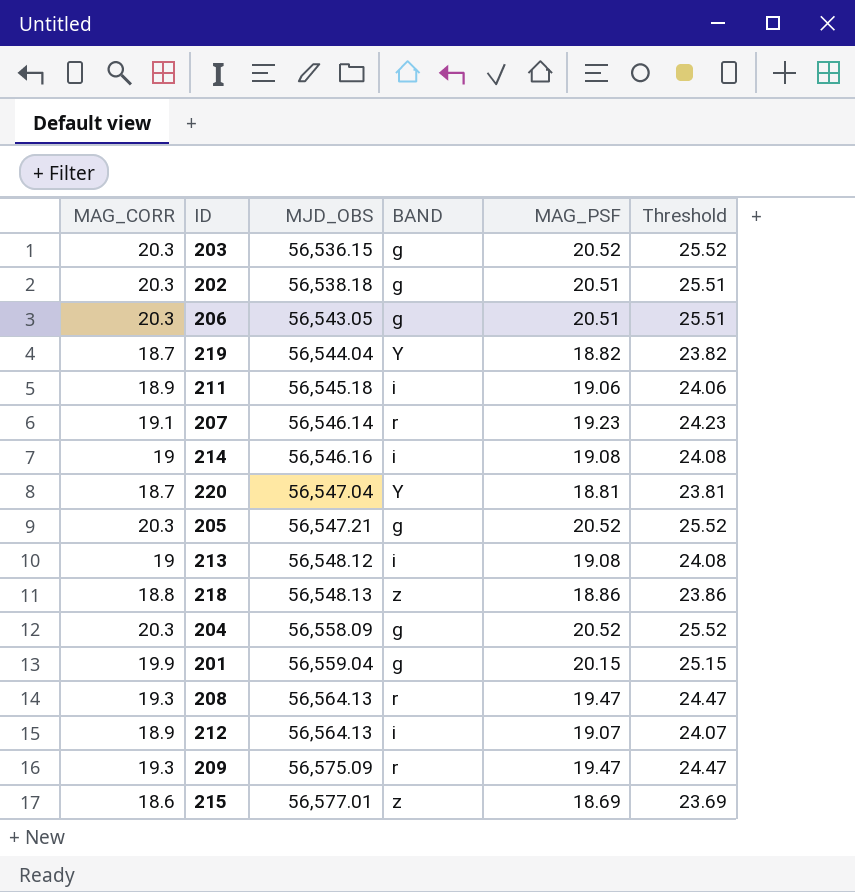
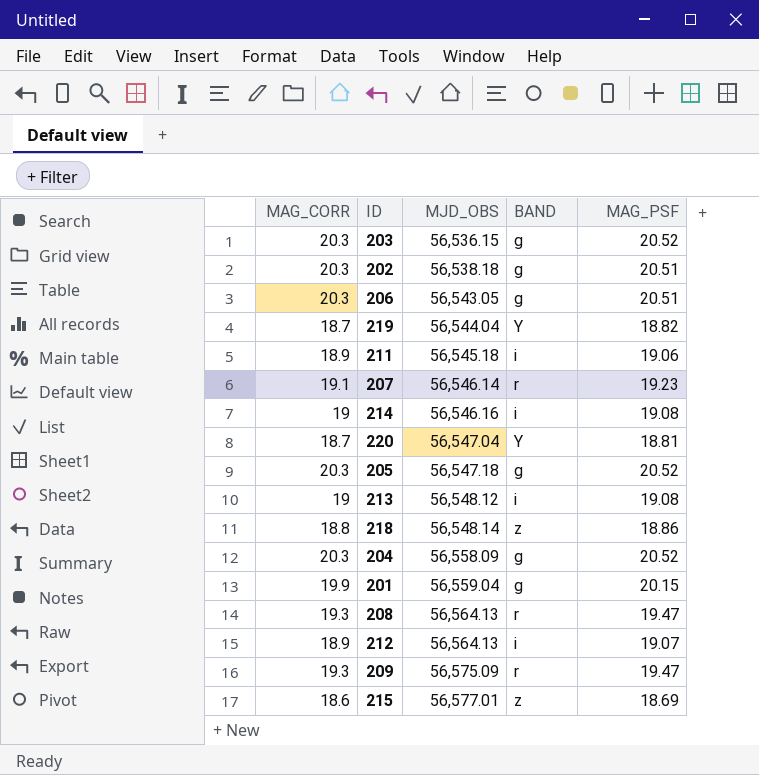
column Threshold | formula: [MAG_PSF] + 5 -> none
205 | MJD_OBS: 56,547.21 -> 56,547.18
218 | MJD_OBS: 56,548.13 -> 56,548.14

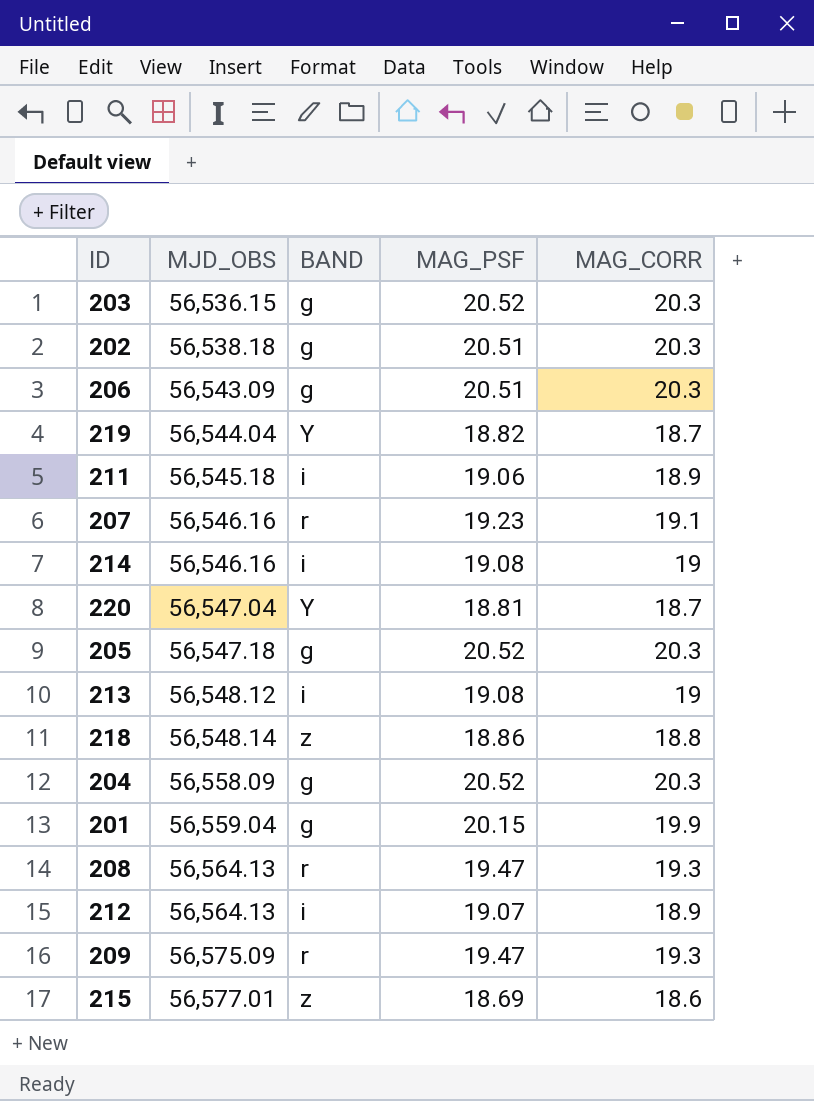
column MAG_CORR | position: 1 -> 5
206 | MJD_OBS: 56,543.05 -> 56,543.09
207 | MJD_OBS: 56,546.14 -> 56,546.16

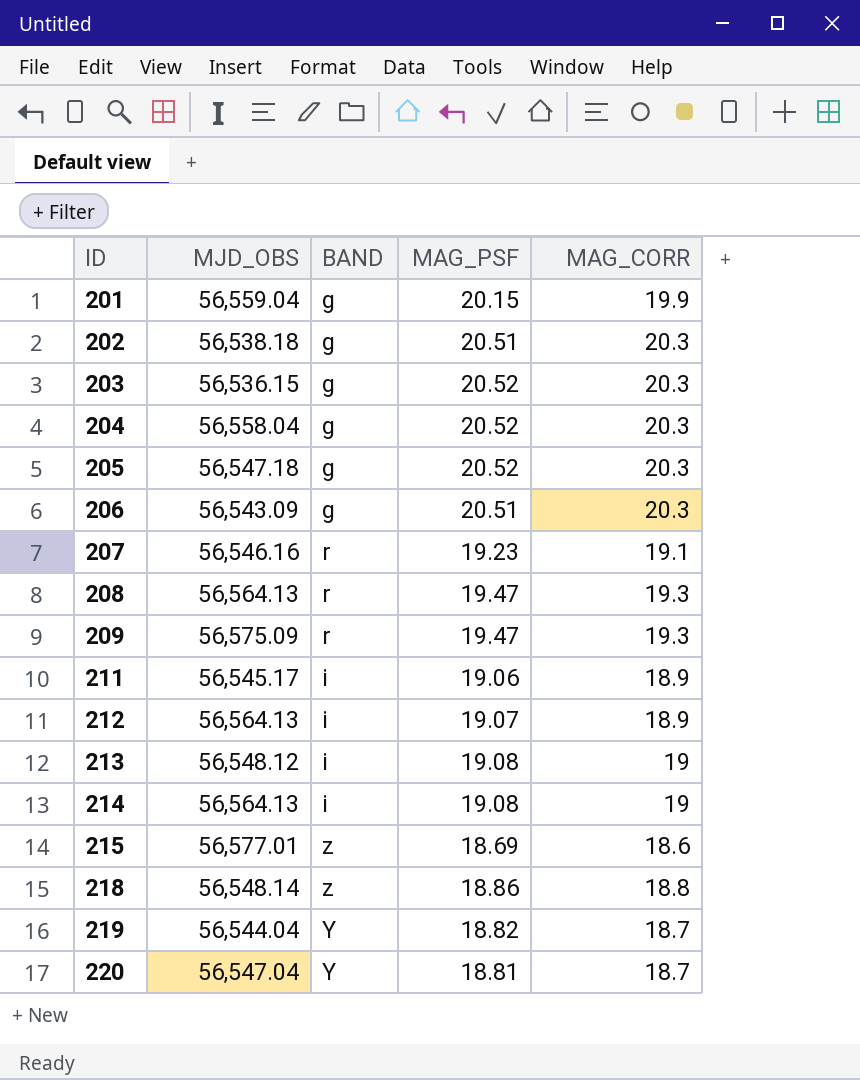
row order: MJD_OBS ascending -> ID ascending
204 | MJD_OBS: 56,558.09 -> 56,558.04
211 | MJD_OBS: 56,545.18 -> 56,545.17
214 | MJD_OBS: 56,546.16 -> 56,564.13

